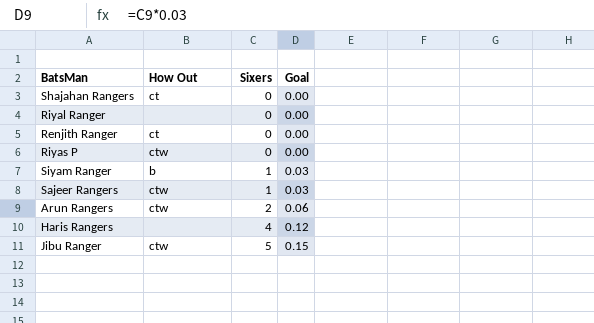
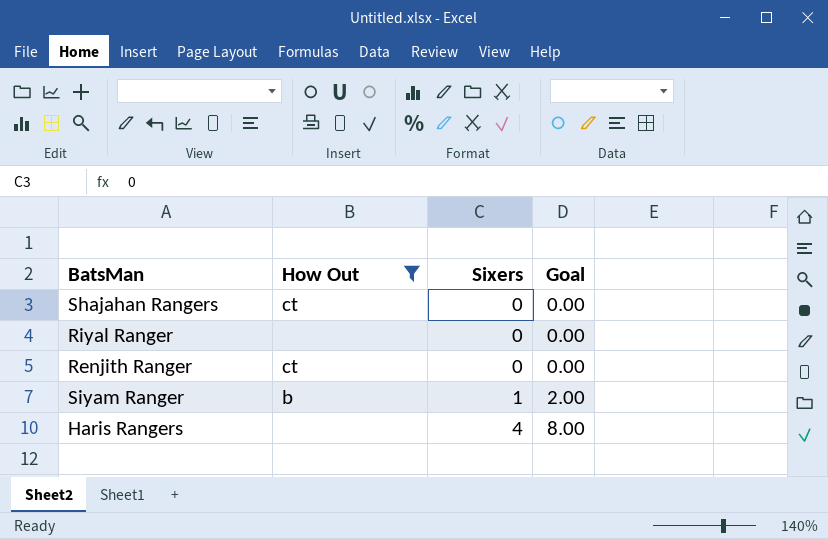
filter: none -> How Out != ctw
column Goal | formula: [Sixers] * 0.03 -> [Sixers] * 2

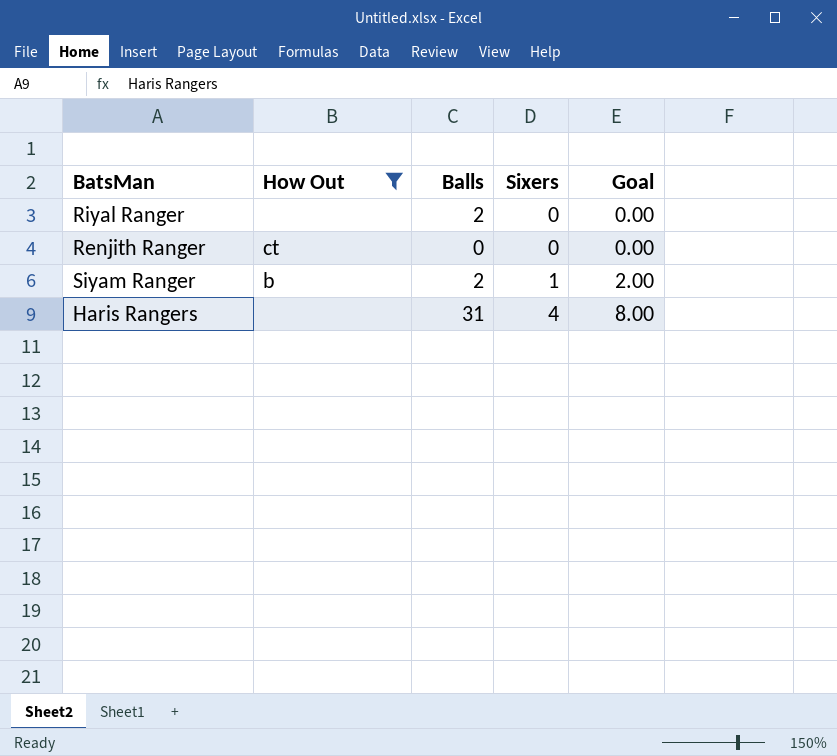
column Balls | position: none -> 3
row Shajahan Rangers: ct | 0 | 0.00 -> none

